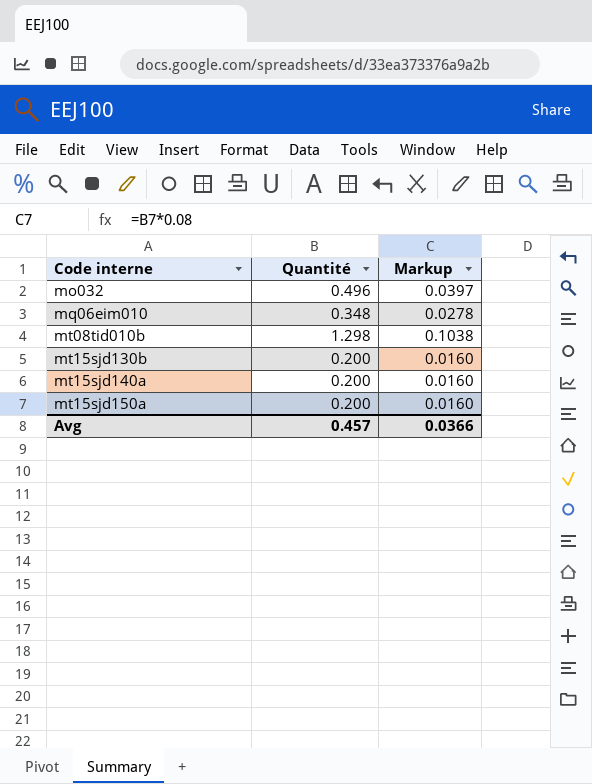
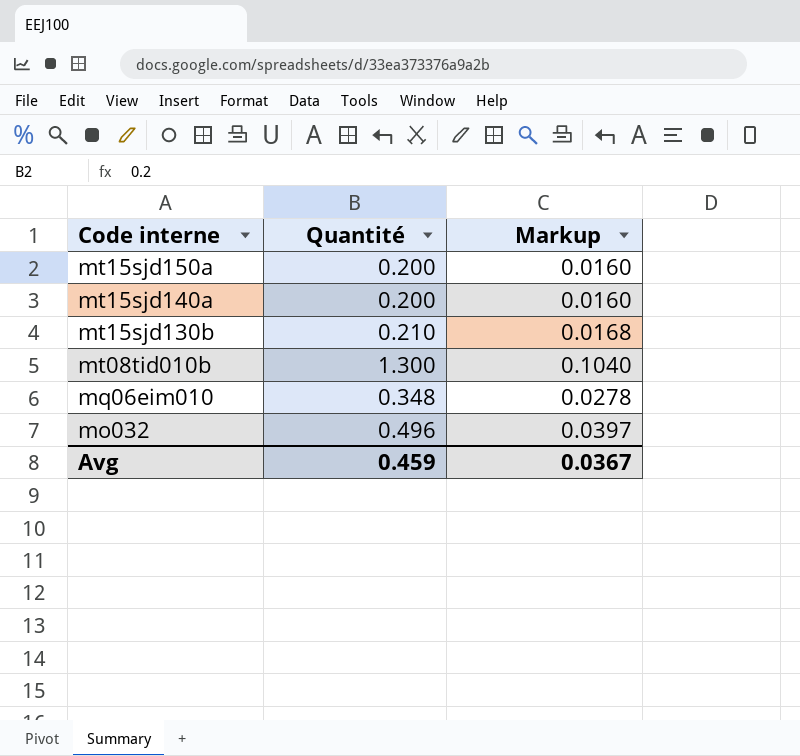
row order: Code interne ascending -> Code interne descending
mt15sjd130b | Quantité: 0.200 -> 0.210
mt15sjd130b | Markup: 0.0160 -> 0.0168
mt08tid010b | Quantité: 1.298 -> 1.300
mt08tid010b | Markup: 0.1038 -> 0.1040
Avg | Quantité: 0.457 -> 0.459
Avg | Markup: 0.0366 -> 0.0367

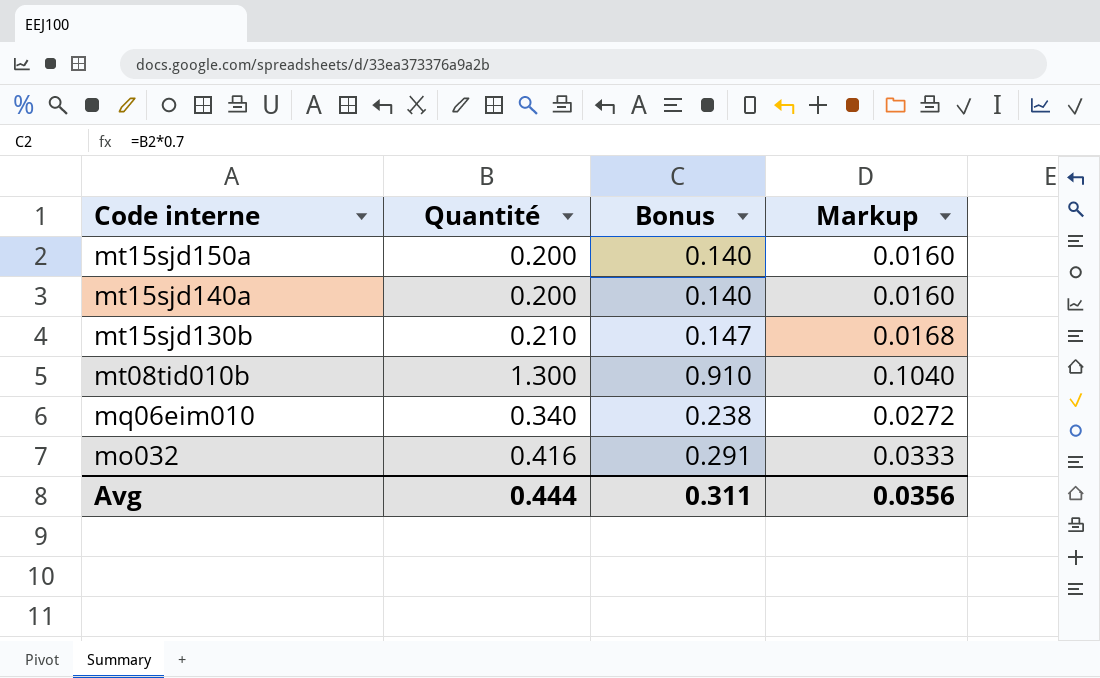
column Bonus | formula: none -> [Quantité] * 0.7
mq06eim010 | Quantité: 0.348 -> 0.340
mq06eim010 | Markup: 0.0278 -> 0.0272
mo032 | Quantité: 0.496 -> 0.416
mo032 | Markup: 0.0397 -> 0.0333
Avg | Quantité: 0.459 -> 0.444
Avg | Markup: 0.0367 -> 0.0356

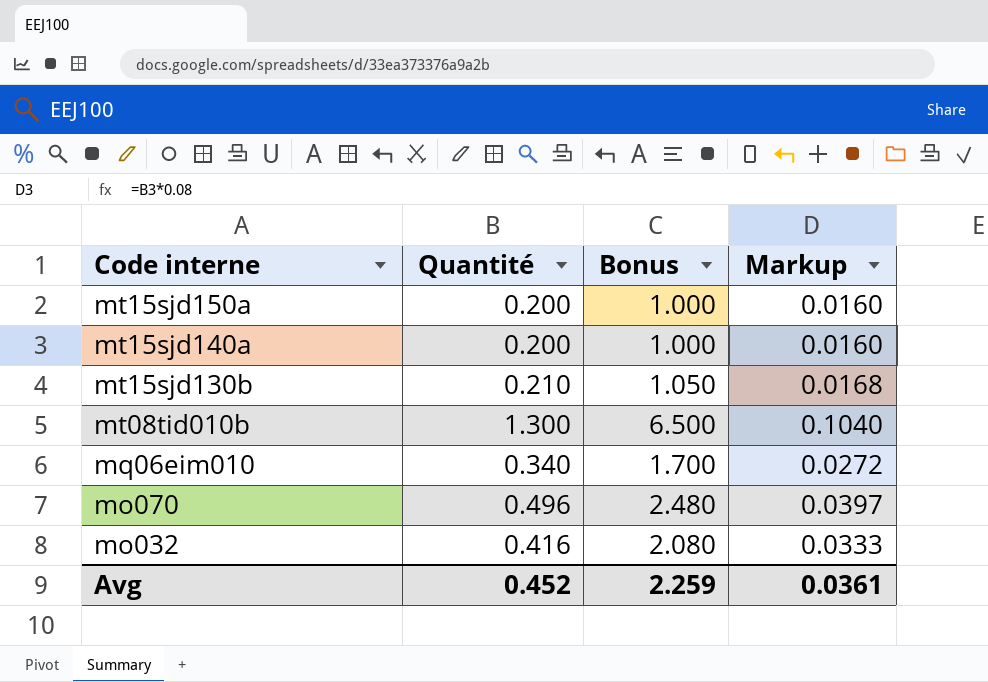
column Bonus | formula: [Quantité] * 0.7 -> [Quantité] * 5
row mo070: none -> 0.496 | 2.480 | 0.0397
Avg | Quantité: 0.444 -> 0.452
Avg | Bonus: 0.311 -> 2.259
Avg | Markup: 0.0356 -> 0.0361

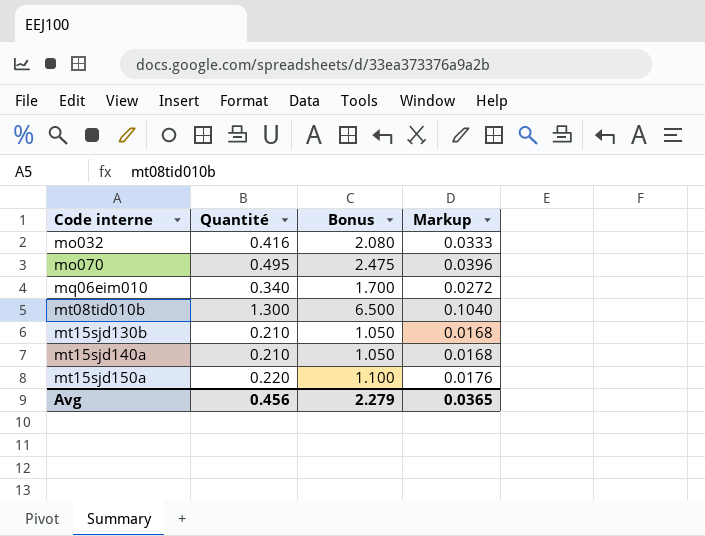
row order: Code interne descending -> Code interne ascending
mo070 | Quantité: 0.496 -> 0.495
mo070 | Bonus: 2.480 -> 2.475
mo070 | Markup: 0.0397 -> 0.0396
mt15sjd140a | Quantité: 0.200 -> 0.210
mt15sjd140a | Bonus: 1.000 -> 1.050
mt15sjd140a | Markup: 0.0160 -> 0.0168
mt15sjd150a | Quantité: 0.200 -> 0.220
mt15sjd150a | Bonus: 1.000 -> 1.100
mt15sjd150a | Markup: 0.0160 -> 0.0176
Avg | Quantité: 0.452 -> 0.456
Avg | Bonus: 2.259 -> 2.279
Avg | Markup: 0.0361 -> 0.0365

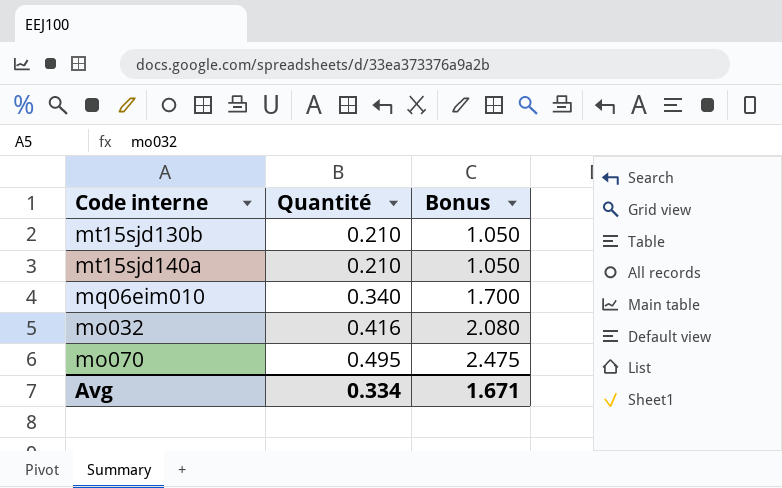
row order: Code interne ascending -> Quantité ascending
column Markup | formula: [Quantité] * 0.08 -> none
row mt08tid010b: 1.300 | 6.500 | 0.1040 -> none
row mt15sjd150a: 0.220 | 1.100 | 0.0176 -> none
Avg | Quantité: 0.456 -> 0.334
Avg | Bonus: 2.279 -> 1.671

